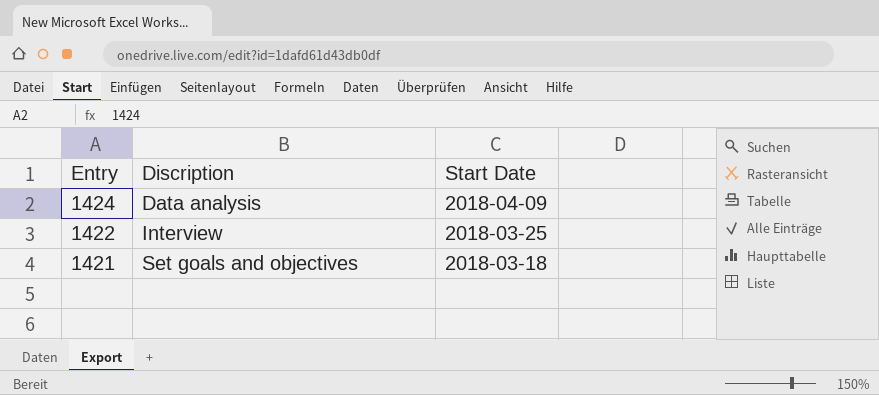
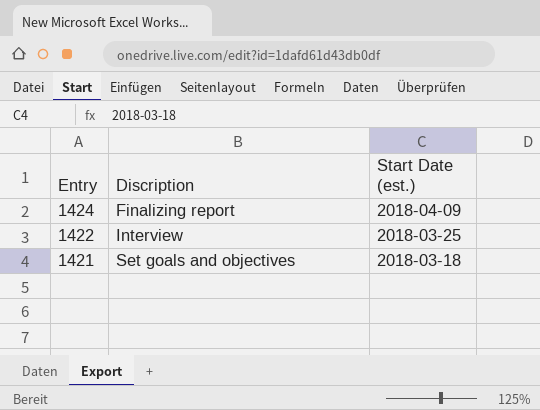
column name: Start Date -> Start Date (est.)
1424 | Discription: Data analysis -> Finalizing report

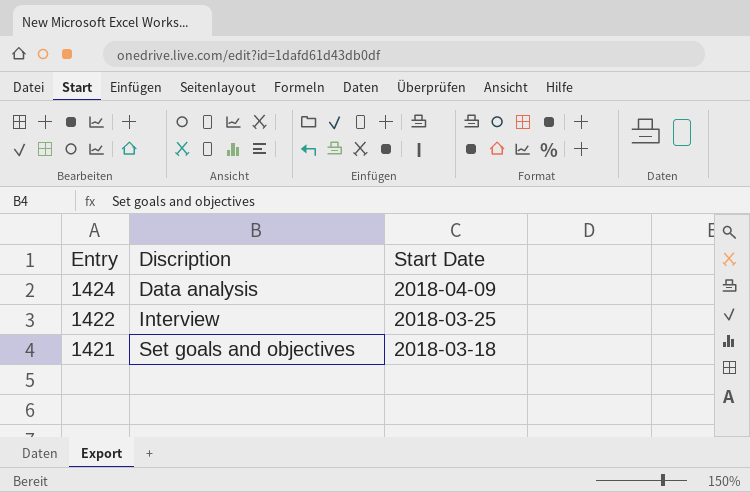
column name: Start Date (est.) -> Start Date
1424 | Discription: Finalizing report -> Data analysis

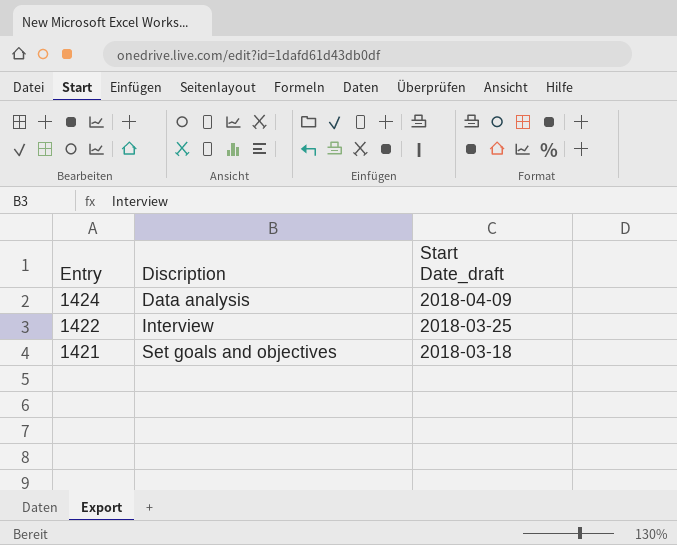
column name: Start Date -> Start Date_draft

